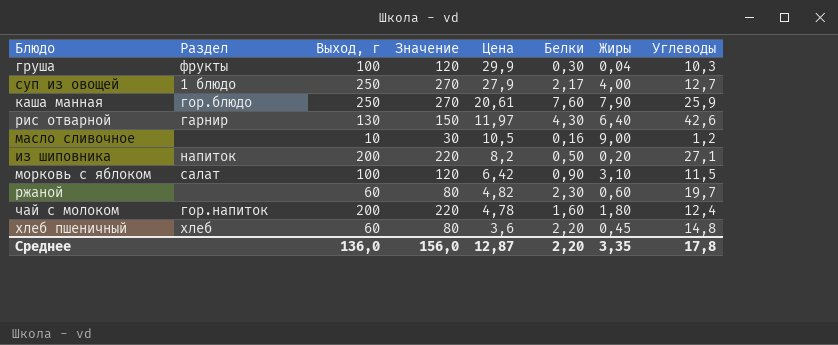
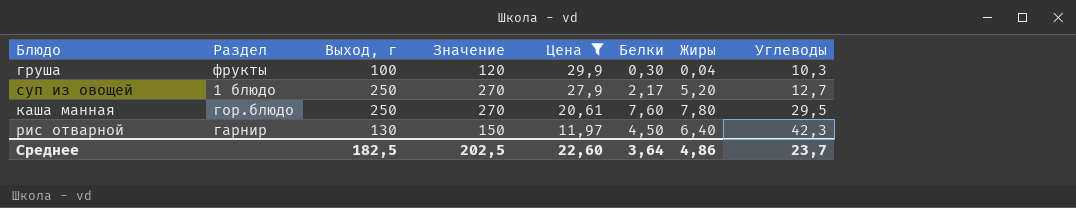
filter: none -> Цена >= 11,97
суп из овощей | Жиры: 4,00 -> 5,20
каша манная | Жиры: 7,90 -> 7,80
каша манная | Углеводы: 25,9 -> 29,5
рис отварной | Белки: 4,30 -> 4,50
рис отварной | Углеводы: 42,6 -> 42,3
Среднее | Выход, г: 136,0 -> 182,5
Среднее | Значение: 156,0 -> 202,5
Среднее | Цена: 12,87 -> 22,60
Среднее | Белки: 2,20 -> 3,64
Среднее | Жиры: 3,35 -> 4,86
Среднее | Углеводы: 17,8 -> 23,7

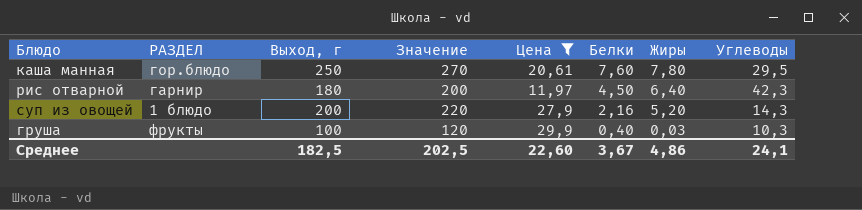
row order: Цена descending -> Белки descending
column name: Раздел -> РАЗДЕЛ
рис отварной | Выход, г: 130 -> 180
рис отварной | Значение: 150 -> 200
суп из овощей | Выход, г: 250 -> 200
суп из овощей | Значение: 270 -> 220
суп из овощей | Белки: 2,17 -> 2,16
суп из овощей | Углеводы: 12,7 -> 14,3
груша | Белки: 0,30 -> 0,40
груша | Жиры: 0,04 -> 0,03
Среднее | Белки: 3,64 -> 3,67
Среднее | Углеводы: 23,7 -> 24,1

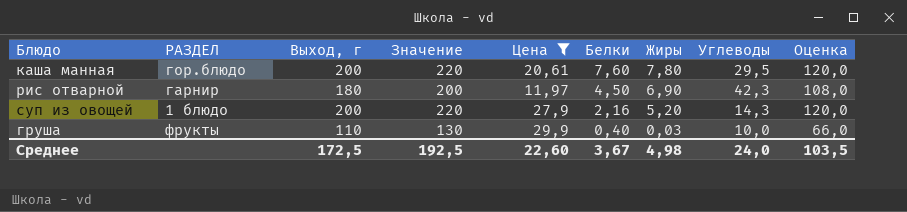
column Оценка | formula: none -> [Выход, г] * 0,6
каша манная | Выход, г: 250 -> 200
каша манная | Значение: 270 -> 220
рис отварной | Жиры: 6,40 -> 6,90
груша | Выход, г: 100 -> 110
груша | Значение: 120 -> 130
груша | Углеводы: 10,3 -> 10,0
Среднее | Выход, г: 182,5 -> 172,5
Среднее | Значение: 202,5 -> 192,5
Среднее | Жиры: 4,86 -> 4,98
Среднее | Углеводы: 24,1 -> 24,0

